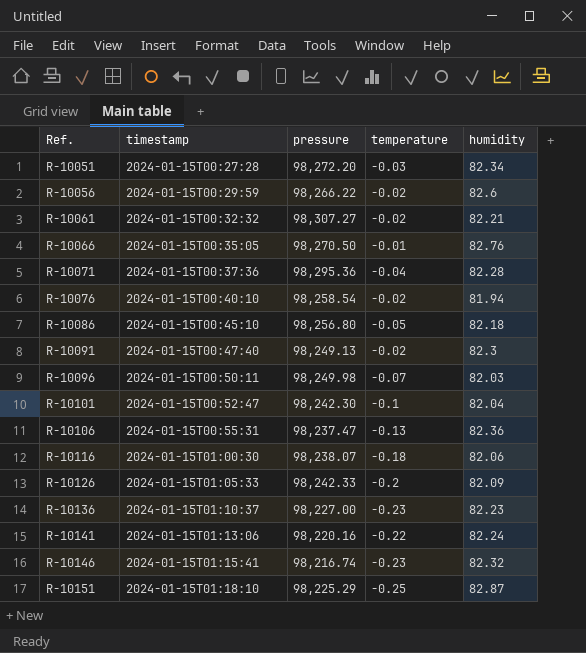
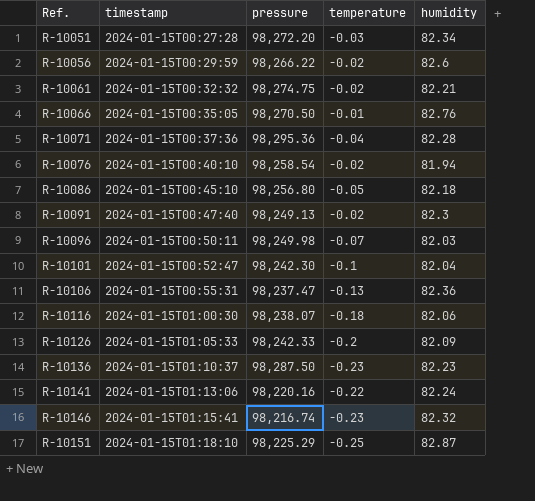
R-10061 | pressure: 98,307.27 -> 98,274.75
R-10136 | pressure: 98,227.00 -> 98,287.50

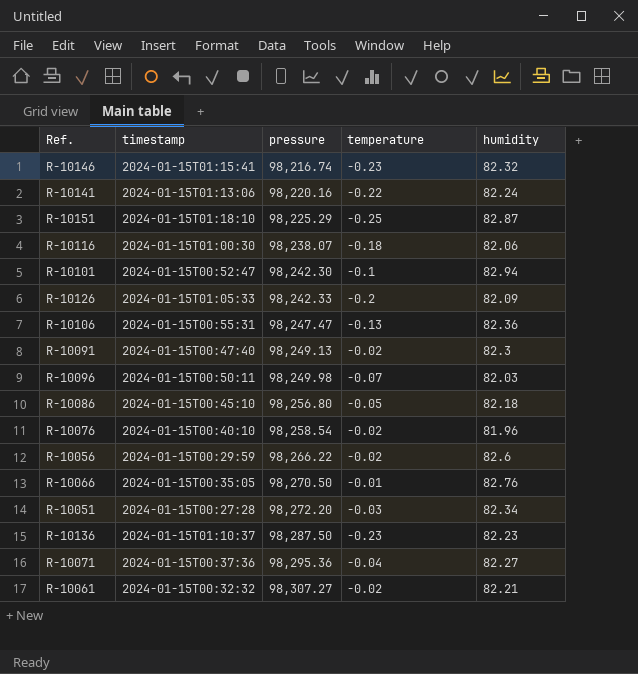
row order: Ref. ascending -> pressure ascending
R-10101 | humidity: 82.04 -> 82.94
R-10106 | pressure: 98,237.47 -> 98,247.47
R-10076 | humidity: 81.94 -> 81.96
R-10071 | humidity: 82.28 -> 82.27
R-10061 | pressure: 98,274.75 -> 98,307.27

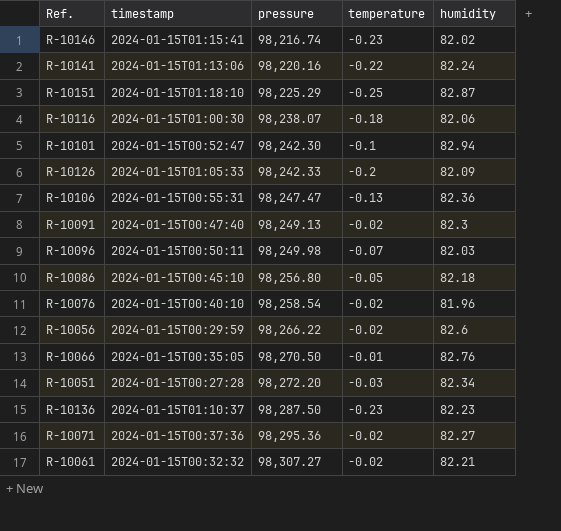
R-10146 | humidity: 82.32 -> 82.02
R-10071 | temperature: -0.04 -> -0.02

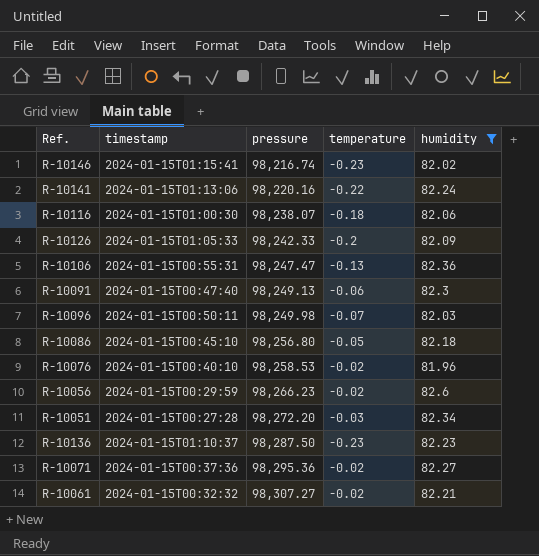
filter: none -> humidity <= 82.6
R-10091 | temperature: -0.02 -> -0.06
R-10076 | pressure: 98,258.54 -> 98,258.53
R-10056 | pressure: 98,266.22 -> 98,266.23

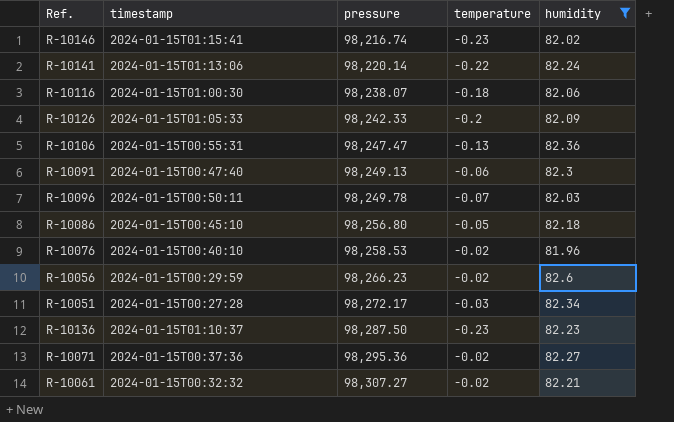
R-10141 | pressure: 98,220.16 -> 98,220.14
R-10096 | pressure: 98,249.98 -> 98,249.78
R-10051 | pressure: 98,272.20 -> 98,272.17

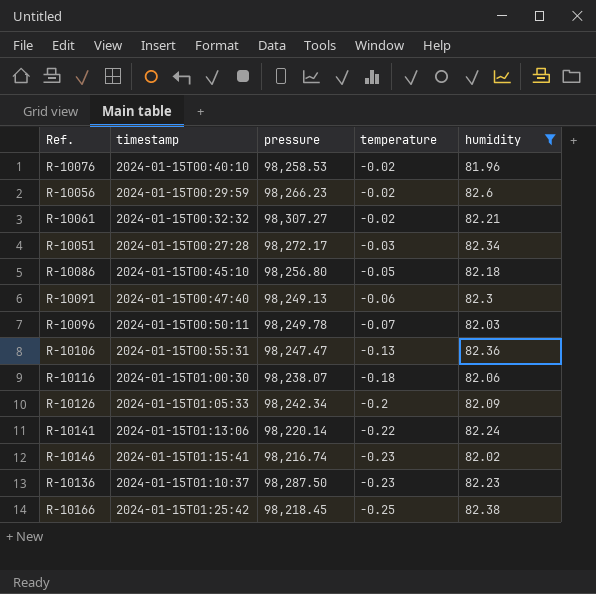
row order: pressure ascending -> temperature descending
row R-10071: 2024-01-15T00:37:36 | 98,295.36 | -0.02 | 82.27 -> none
R-10126 | pressure: 98,242.33 -> 98,242.34
row R-10166: none -> 2024-01-15T01:25:42 | 98,218.45 | -0.25 | 82.38

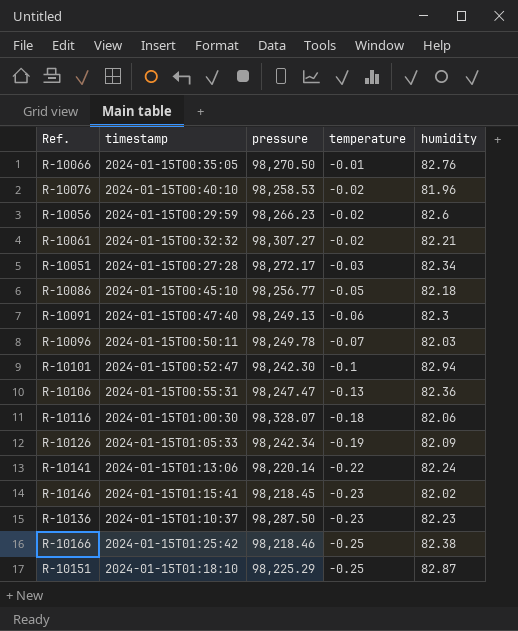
filter: humidity <= 82.6 -> none
R-10086 | pressure: 98,256.80 -> 98,256.77
R-10116 | pressure: 98,238.07 -> 98,328.07
R-10126 | temperature: -0.2 -> -0.19
R-10146 | pressure: 98,216.74 -> 98,218.45
R-10166 | pressure: 98,218.45 -> 98,218.46

